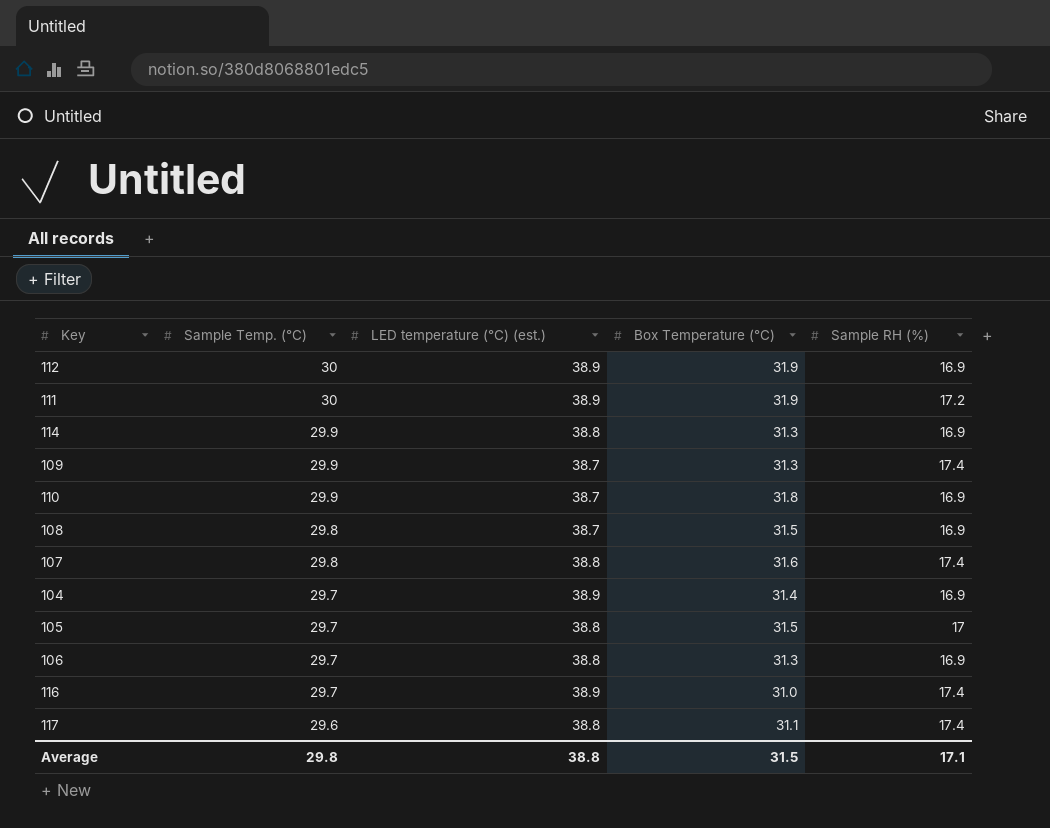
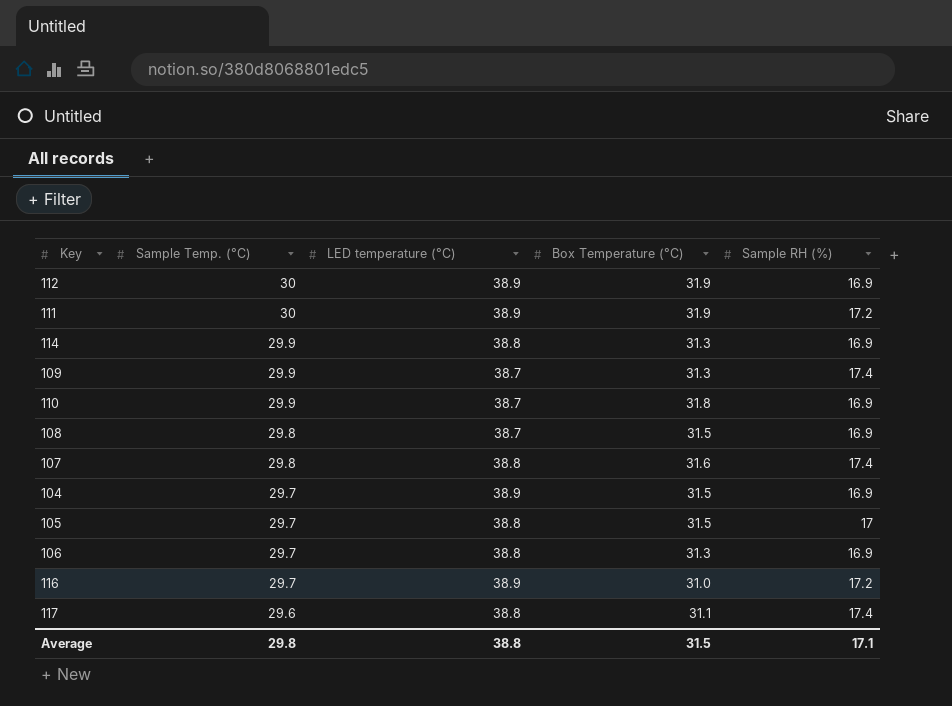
column name: LED temperature (°C) (est.) -> LED temperature (°C)
104 | Box Temperature (°C): 31.4 -> 31.5
116 | Sample RH (%): 17.4 -> 17.2

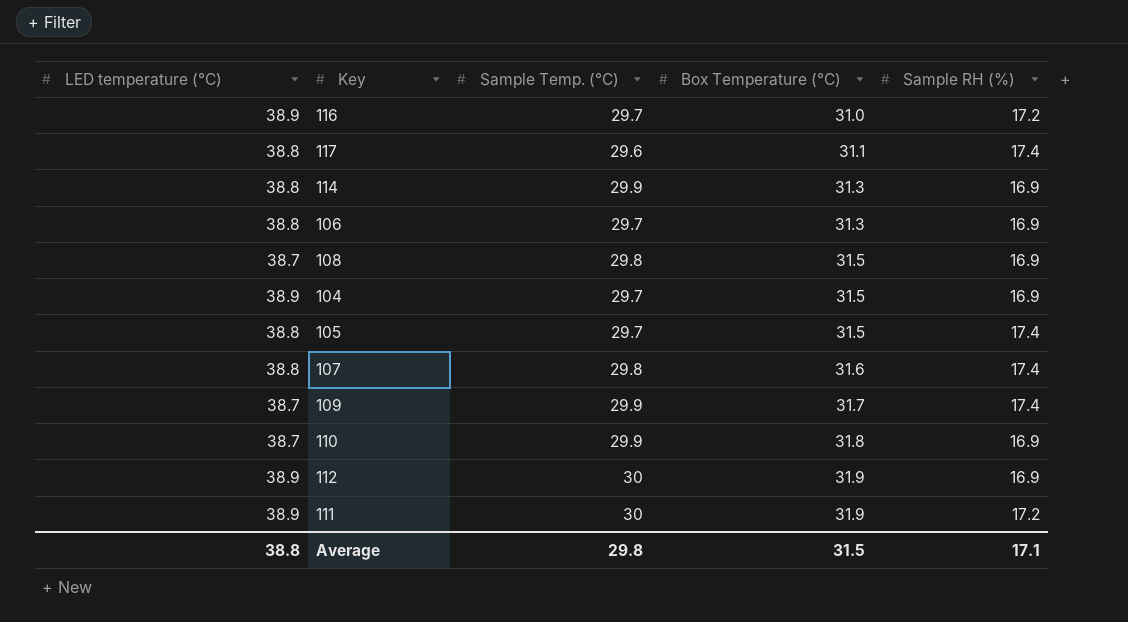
row order: Sample Temp. (°C) descending -> Box Temperature (°C) ascending
column LED temperature (°C) | position: 3 -> 1
105 | Sample RH (%): 17 -> 17.4
109 | Box Temperature (°C): 31.3 -> 31.7

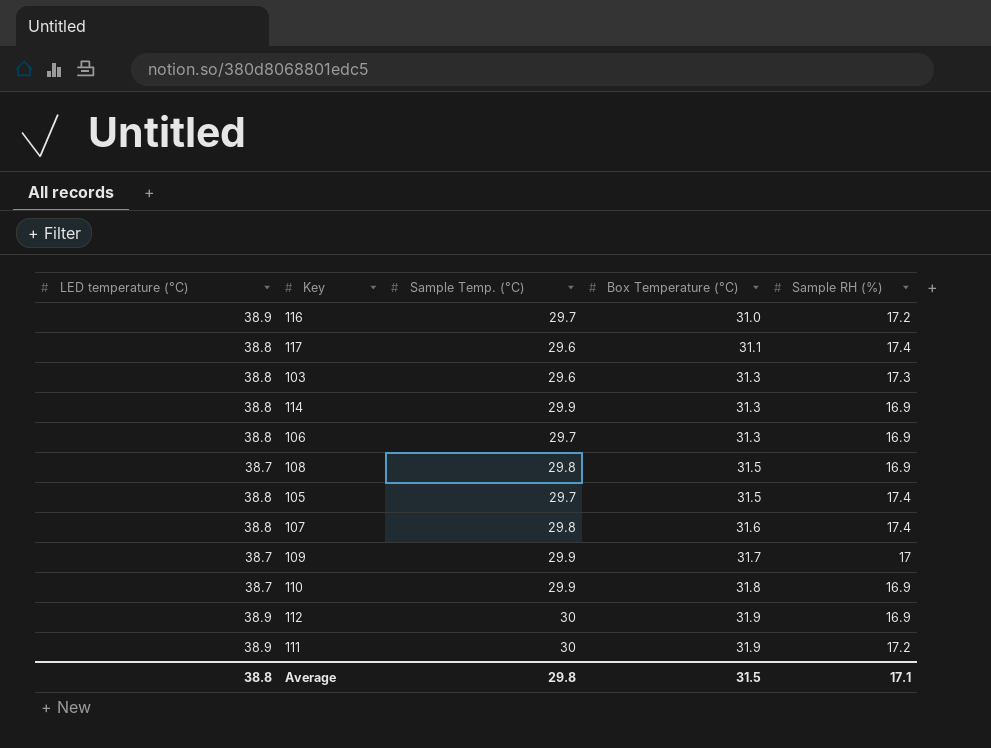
row 104: 38.9 | 29.7 | 31.5 | 16.9 -> none
row 103: none -> 38.8 | 29.6 | 31.3 | 17.3
109 | Sample RH (%): 17.4 -> 17

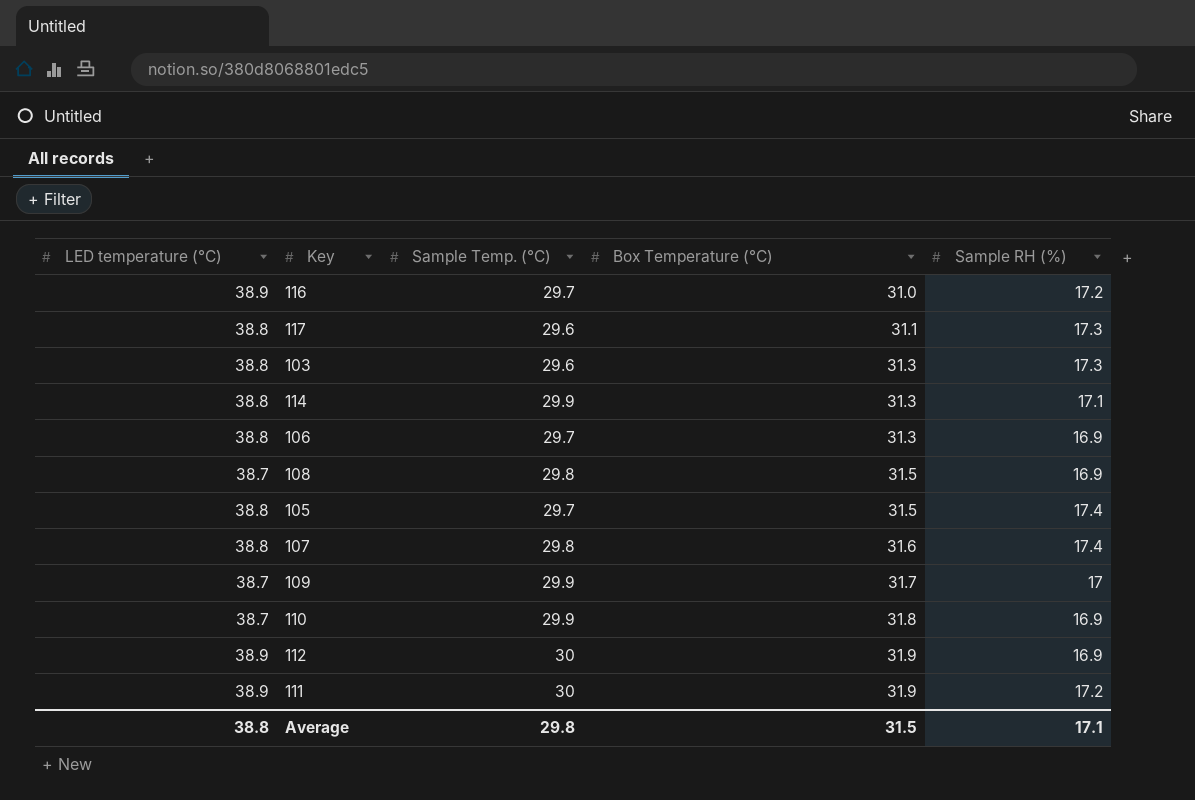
117 | Sample RH (%): 17.4 -> 17.3
114 | Sample RH (%): 16.9 -> 17.1

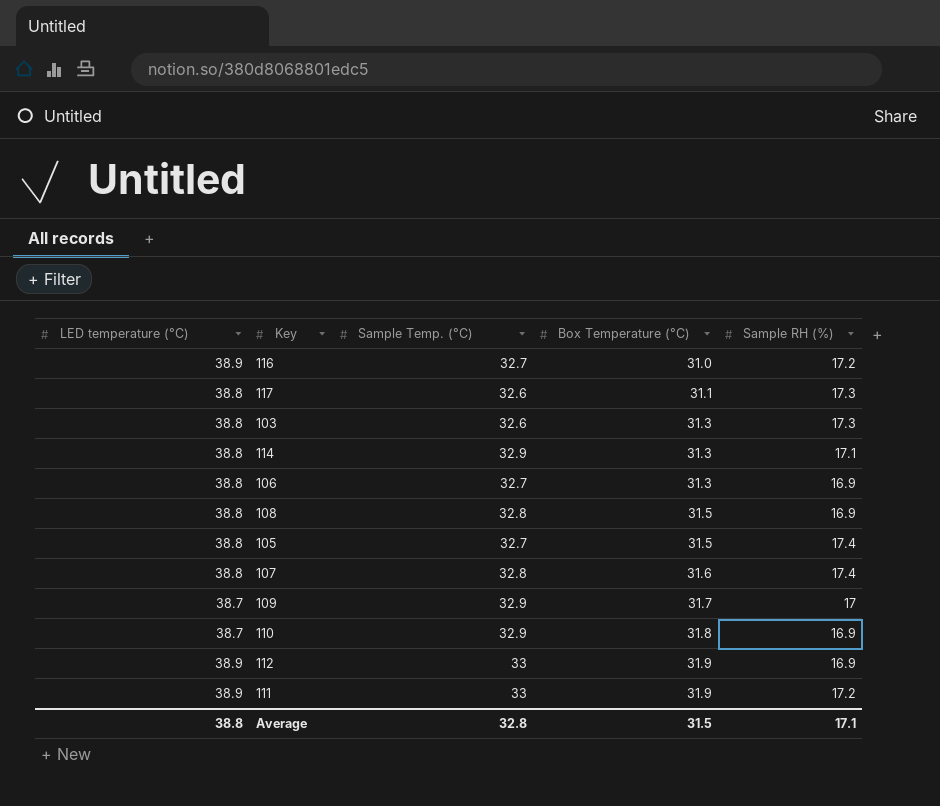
116 | Sample Temp. (°C): 29.7 -> 32.7
117 | Sample Temp. (°C): 29.6 -> 32.6
103 | Sample Temp. (°C): 29.6 -> 32.6
114 | Sample Temp. (°C): 29.9 -> 32.9
106 | Sample Temp. (°C): 29.7 -> 32.7
108 | LED temperature (°C): 38.7 -> 38.8
108 | Sample Temp. (°C): 29.8 -> 32.8
105 | Sample Temp. (°C): 29.7 -> 32.7
107 | Sample Temp. (°C): 29.8 -> 32.8
109 | Sample Temp. (°C): 29.9 -> 32.9
110 | Sample Temp. (°C): 29.9 -> 32.9
112 | Sample Temp. (°C): 30 -> 33
111 | Sample Temp. (°C): 30 -> 33
Average | Sample Temp. (°C): 29.8 -> 32.8

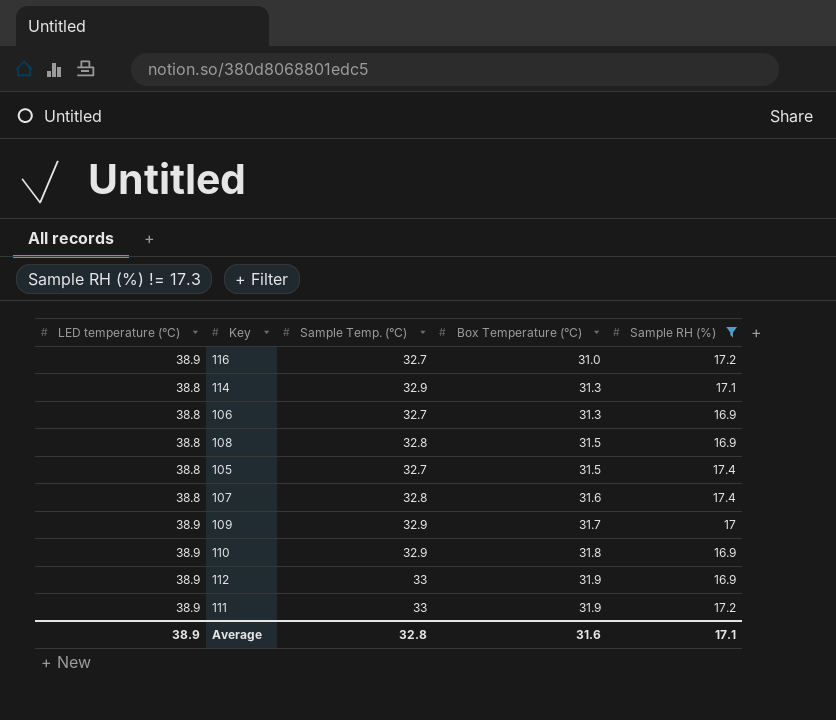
filter: none -> Sample RH (%) != 17.3
109 | LED temperature (°C): 38.7 -> 38.9
110 | LED temperature (°C): 38.7 -> 38.9
Average | LED temperature (°C): 38.8 -> 38.9
Average | Box Temperature (°C): 31.5 -> 31.6

